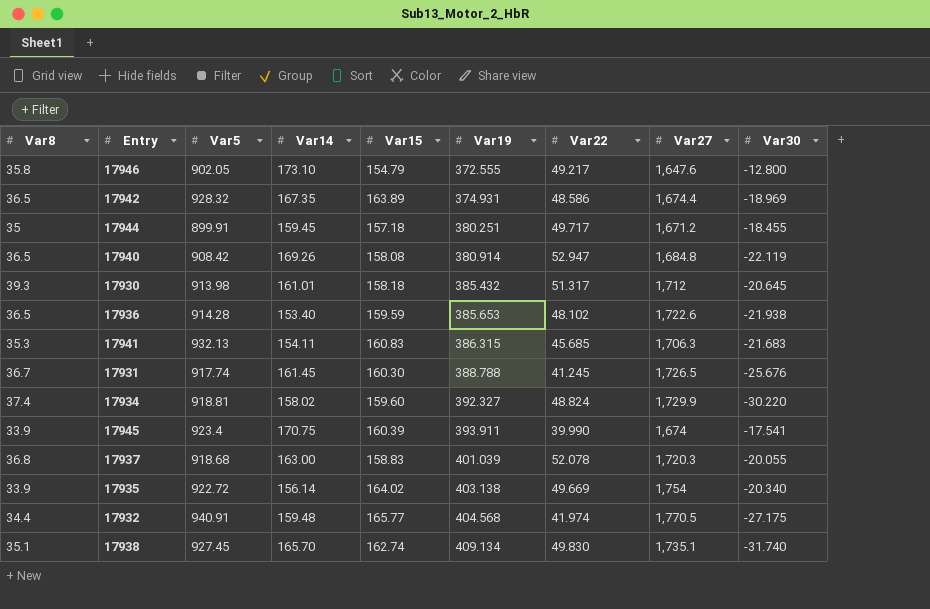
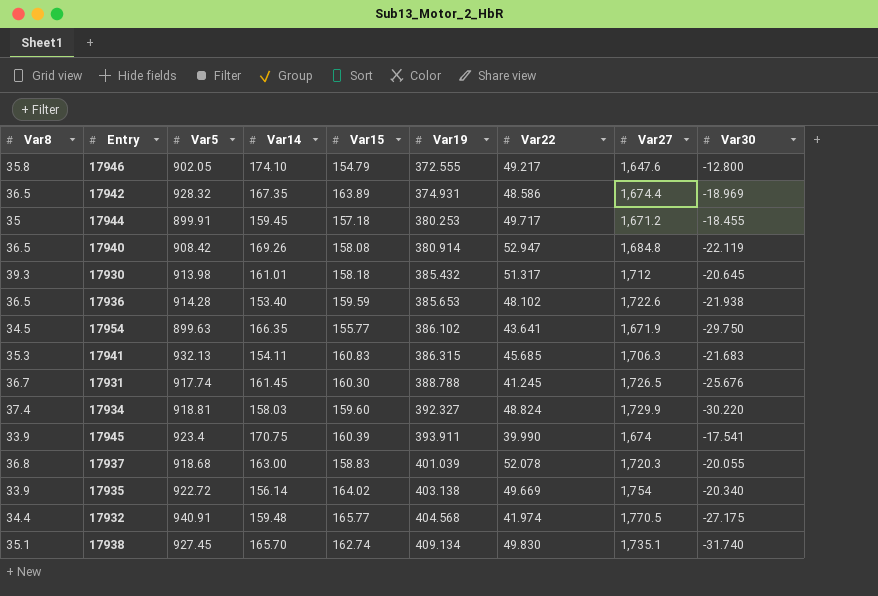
17946 | Var14: 173.10 -> 174.10
17944 | Var19: 380.251 -> 380.253
row 17954: none -> 34.5 | 899.63 | 166.35 | 155.77 | 386.102 | 43.641 | 1,671.9 | -29.750
17934 | Var14: 158.02 -> 158.03

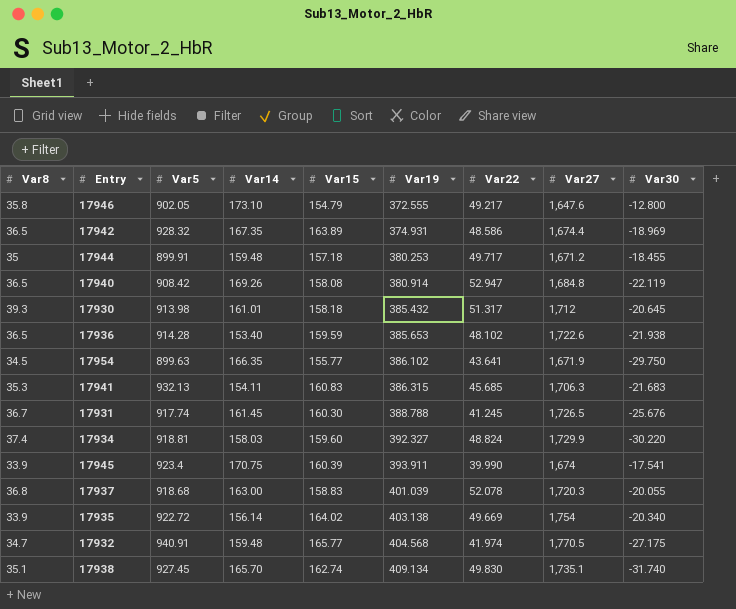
17946 | Var14: 174.10 -> 173.10
17944 | Var14: 159.45 -> 159.48
17932 | Var8: 34.4 -> 34.7

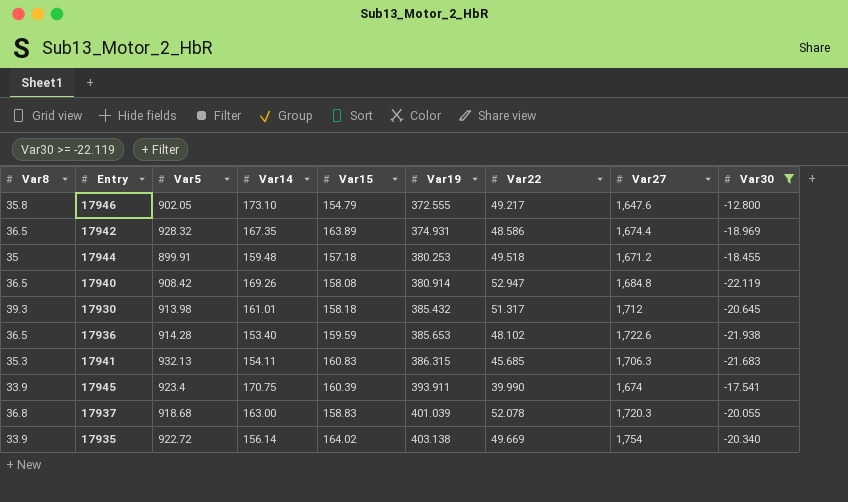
filter: none -> Var30 >= -22.119
17944 | Var22: 49.717 -> 49.518

